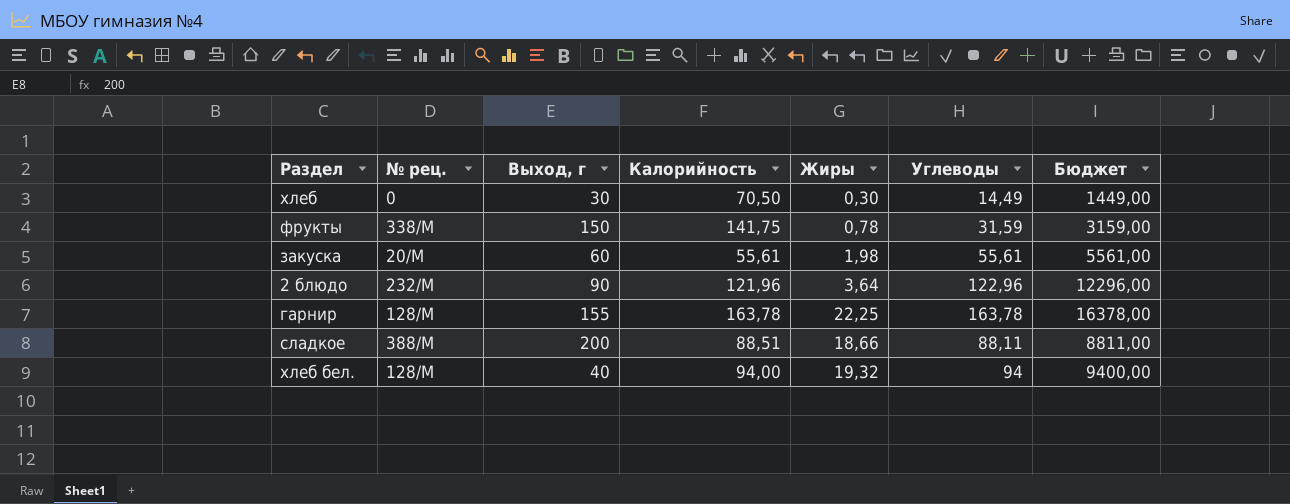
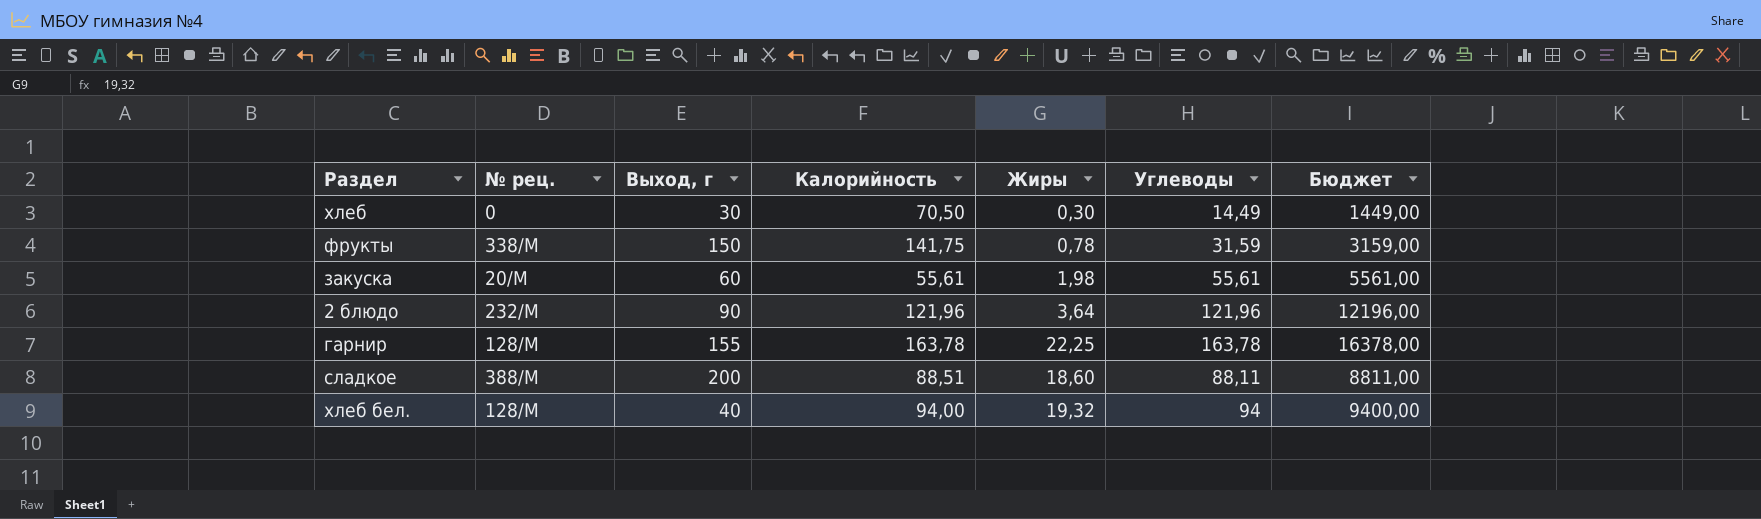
2 блюдо | Углеводы: 122,96 -> 121,96
2 блюдо | Бюджет: 12296,00 -> 12196,00
сладкое | Жиры: 18,66 -> 18,60

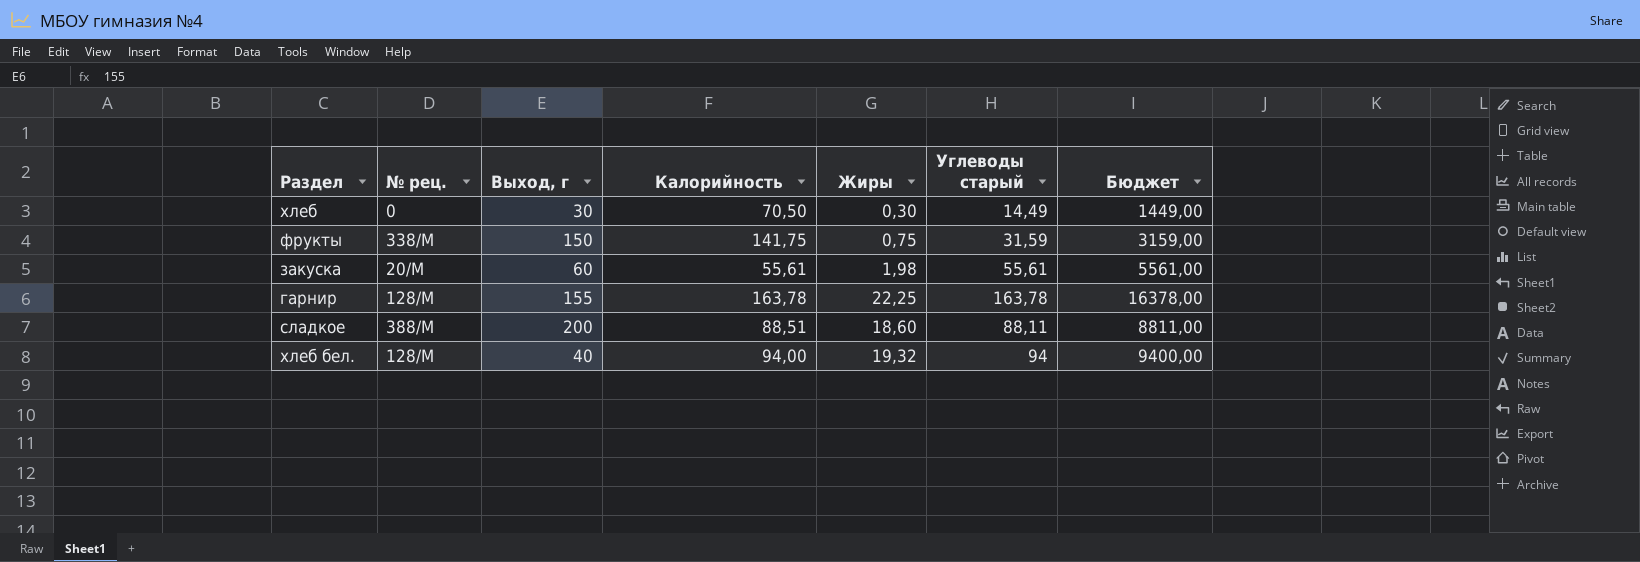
column name: Углеводы -> Углеводы старый
row 2 блюдо: 232/М | 90 | 121,96 | 3,64 | 121,96 | 12196,00 -> none
фрукты | Жиры: 0,78 -> 0,75

